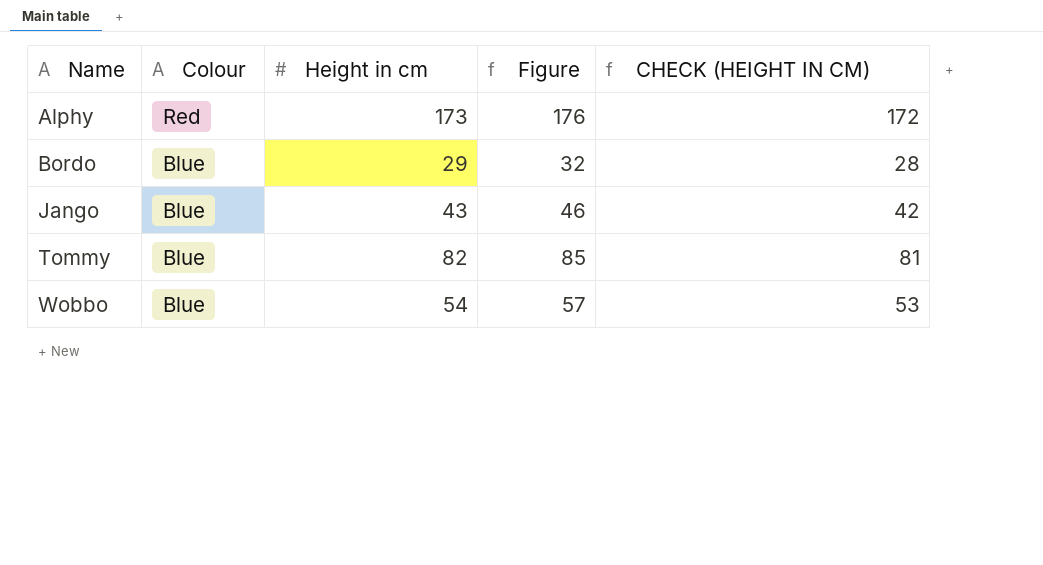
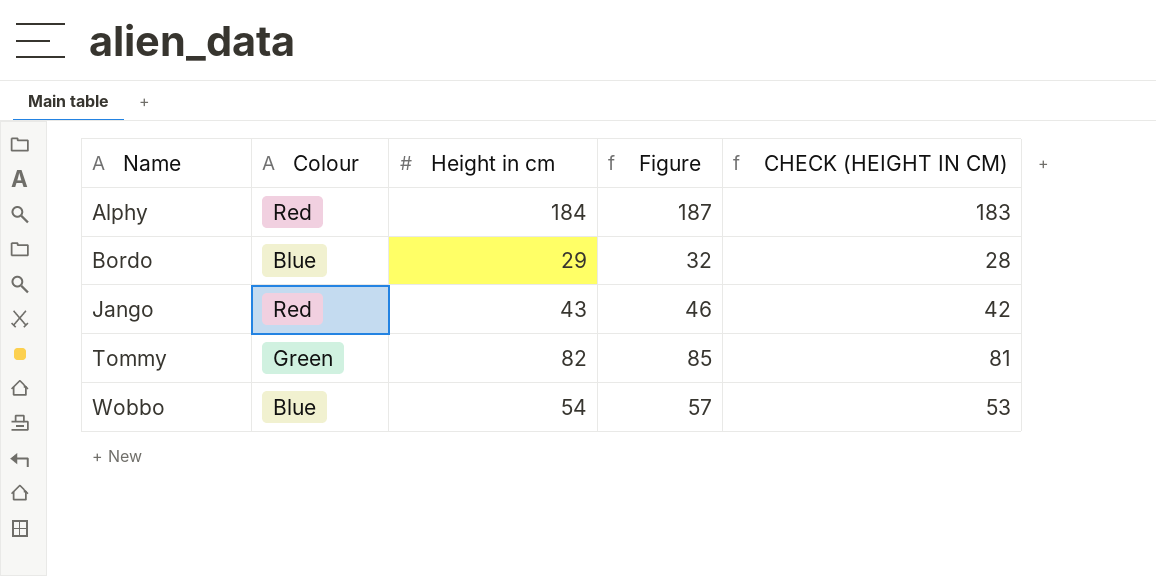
Alphy | Height in cm: 173 -> 184
Alphy | Figure: 176 -> 187
Alphy | CHECK (HEIGHT IN CM): 172 -> 183
Jango | Colour: Blue -> Red
Tommy | Colour: Blue -> Green

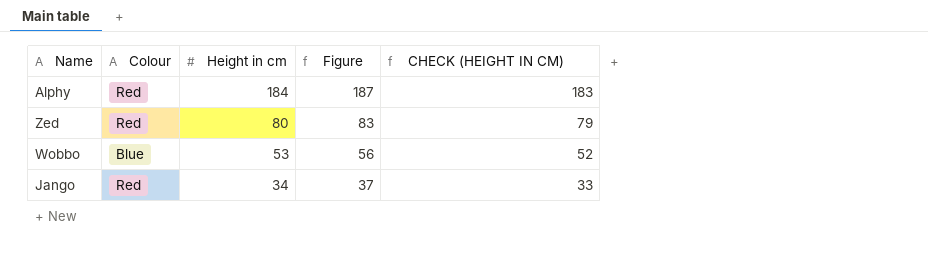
row order: Name ascending -> Height in cm descending
row Bordo: Blue | 29 | 32 | 28 -> none
row Tommy: Green | 82 | 85 | 81 -> none
row Zed: none -> Red | 80 | 83 | 79
Wobbo | Height in cm: 54 -> 53
Wobbo | Figure: 57 -> 56
Wobbo | CHECK (HEIGHT IN CM): 53 -> 52
Jango | Height in cm: 43 -> 34
Jango | Figure: 46 -> 37
Jango | CHECK (HEIGHT IN CM): 42 -> 33

